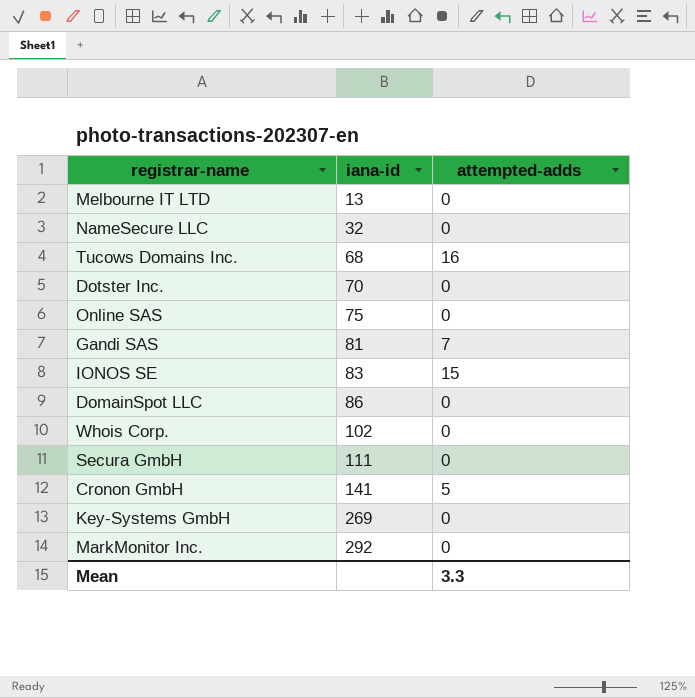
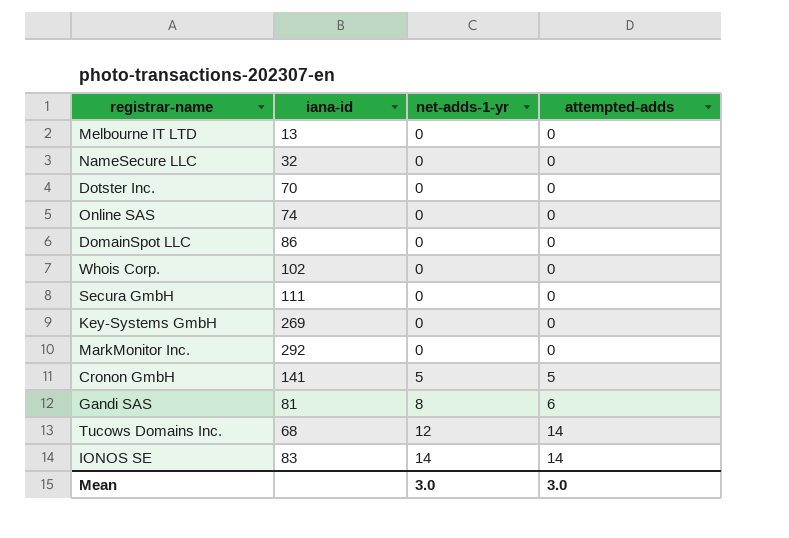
row order: iana-id ascending -> net-adds-1-yr ascending
column net-adds-1-yr | position: none -> 3
Online SAS | iana-id: 75 -> 74
Gandi SAS | attempted-adds: 7 -> 6
Tucows Domains Inc. | attempted-adds: 16 -> 14
IONOS SE | attempted-adds: 15 -> 14
Mean | attempted-adds: 3.3 -> 3.0

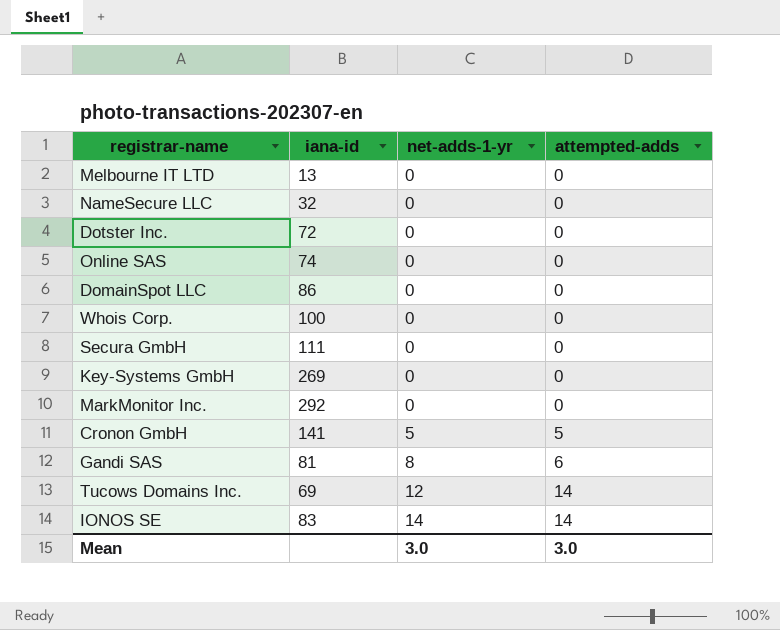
Dotster Inc. | iana-id: 70 -> 72
Whois Corp. | iana-id: 102 -> 100
Tucows Domains Inc. | iana-id: 68 -> 69

